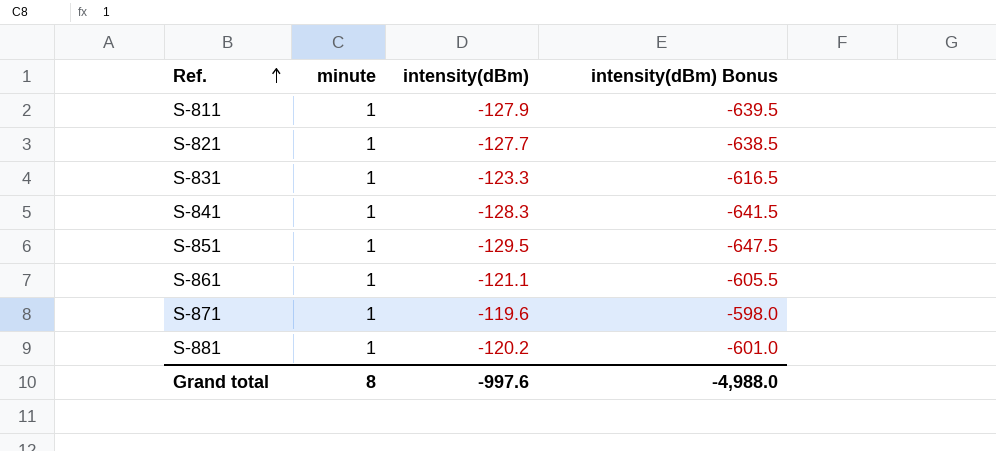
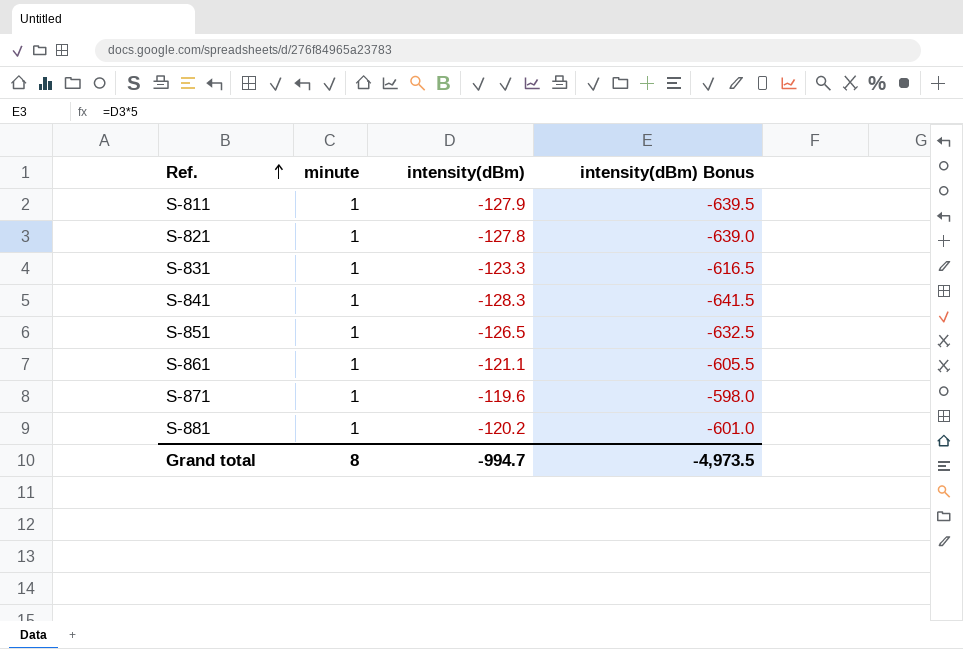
S-821 | intensity(dBm): -127.7 -> -127.8
S-821 | intensity(dBm) Bonus: -638.5 -> -639.0
S-851 | intensity(dBm): -129.5 -> -126.5
S-851 | intensity(dBm) Bonus: -647.5 -> -632.5
Grand total | intensity(dBm): -997.6 -> -994.7
Grand total | intensity(dBm) Bonus: -4,988.0 -> -4,973.5

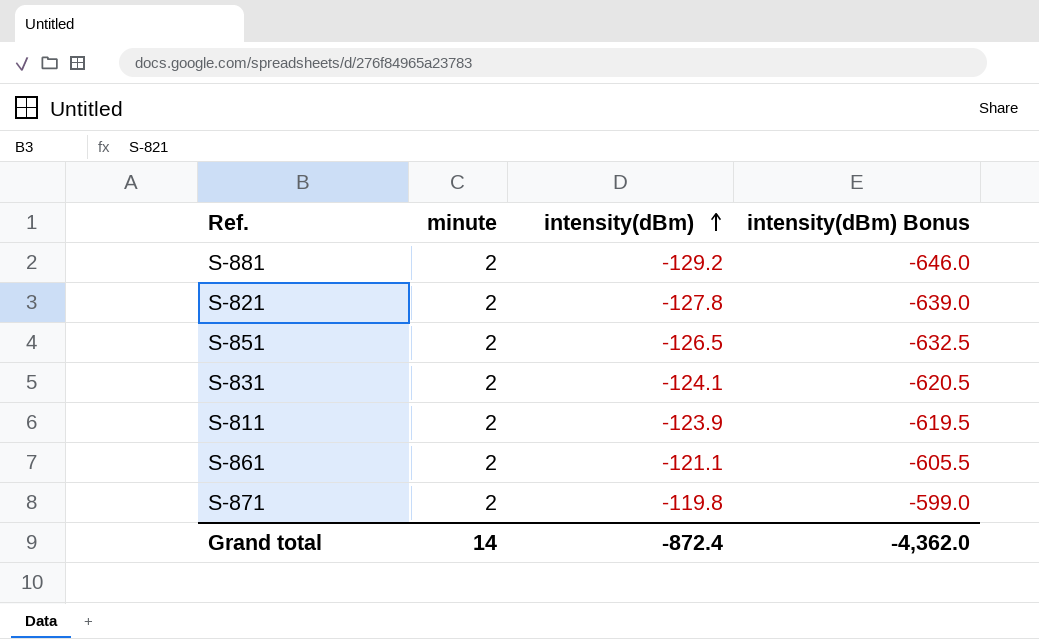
row order: Ref. ascending -> intensity(dBm) ascending
row S-841: 1 | -128.3 | -641.5 -> none
S-881 | minute: 1 -> 2
S-881 | intensity(dBm): -120.2 -> -129.2
S-881 | intensity(dBm) Bonus: -601.0 -> -646.0
S-821 | minute: 1 -> 2
S-851 | minute: 1 -> 2
S-831 | minute: 1 -> 2
S-831 | intensity(dBm): -123.3 -> -124.1
S-831 | intensity(dBm) Bonus: -616.5 -> -620.5
S-811 | minute: 1 -> 2
S-811 | intensity(dBm): -127.9 -> -123.9
S-811 | intensity(dBm) Bonus: -639.5 -> -619.5
S-861 | minute: 1 -> 2
S-871 | minute: 1 -> 2
S-871 | intensity(dBm): -119.6 -> -119.8
S-871 | intensity(dBm) Bonus: -598.0 -> -599.0
Grand total | minute: 8 -> 14
Grand total | intensity(dBm): -994.7 -> -872.4
Grand total | intensity(dBm) Bonus: -4,973.5 -> -4,362.0

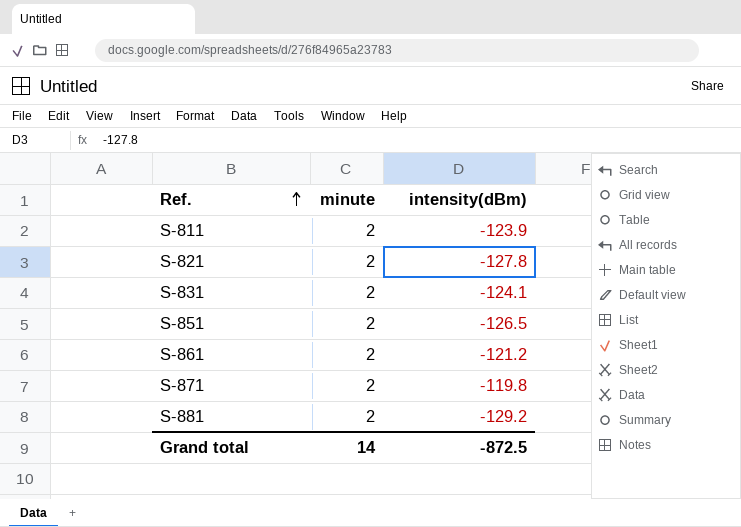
row order: intensity(dBm) ascending -> Ref. ascending
column intensity(dBm) Bonus | formula: [intensity(dBm)] * 5 -> none
S-861 | intensity(dBm): -121.1 -> -121.2
Grand total | intensity(dBm): -872.4 -> -872.5

